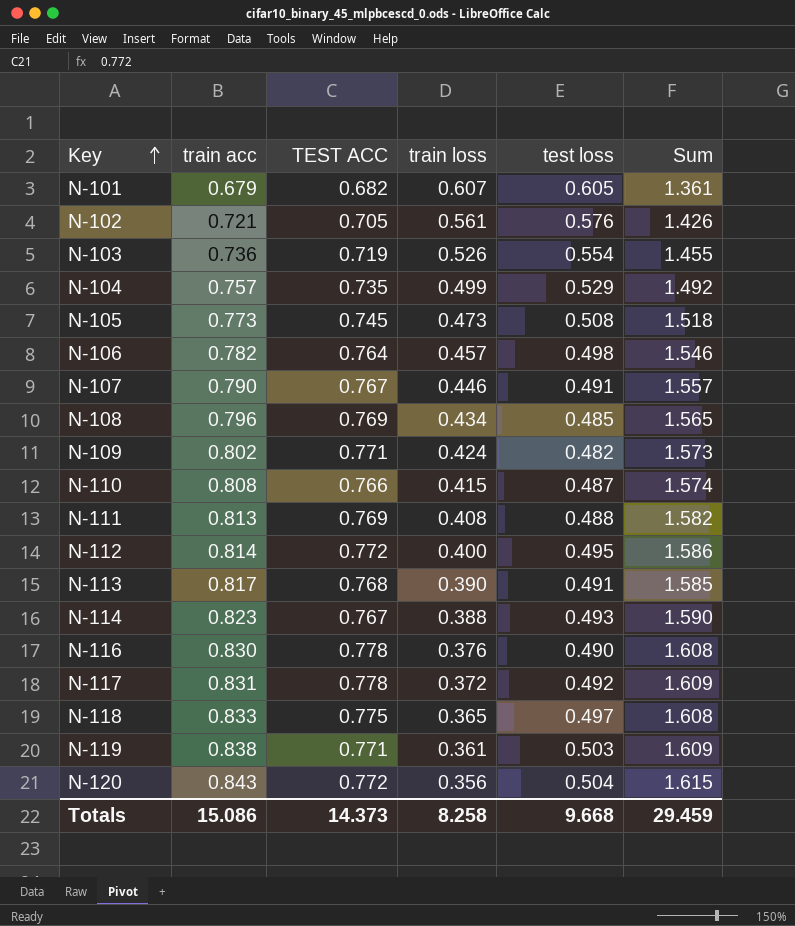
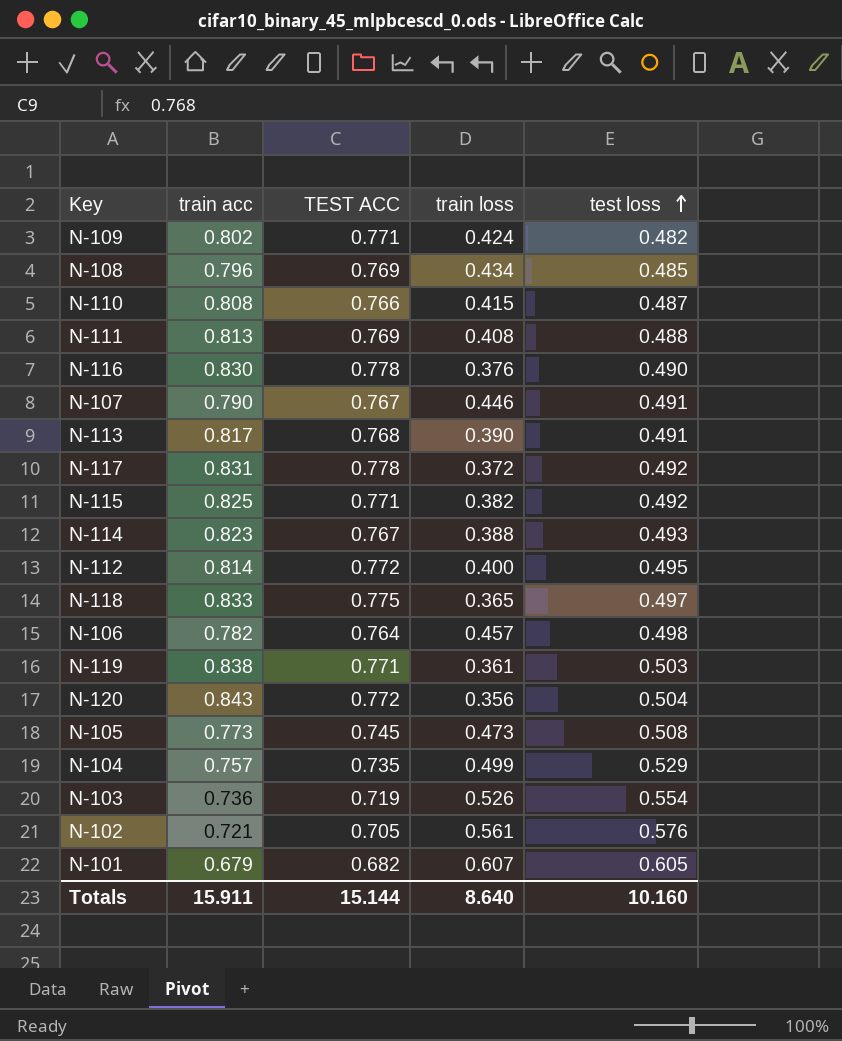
row order: Key ascending -> test loss ascending
column Sum | formula: [train acc] + [TEST ACC] -> none
row N-115: none -> 0.825 | 0.771 | 0.382 | 0.492
Totals | train acc: 15.086 -> 15.911
Totals | TEST ACC: 14.373 -> 15.144
Totals | train loss: 8.258 -> 8.640
Totals | test loss: 9.668 -> 10.160

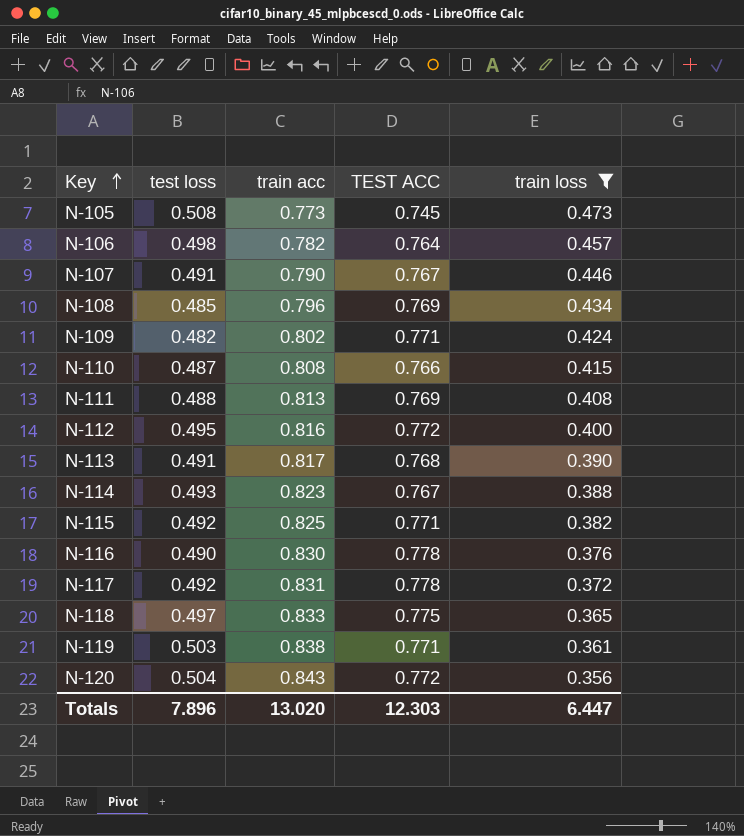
filter: none -> train loss <= 0.473
row order: test loss ascending -> Key ascending
column test loss | position: 5 -> 2
N-112 | train acc: 0.814 -> 0.816
Totals | test loss: 10.160 -> 7.896
Totals | train acc: 15.911 -> 13.020
Totals | TEST ACC: 15.144 -> 12.303
Totals | train loss: 8.640 -> 6.447

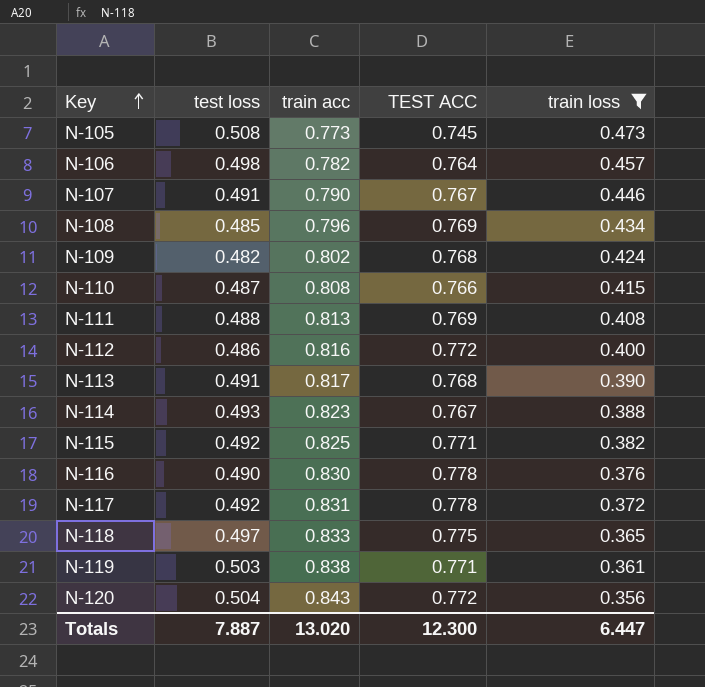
N-109 | TEST ACC: 0.771 -> 0.768
N-112 | test loss: 0.495 -> 0.486
Totals | test loss: 7.896 -> 7.887
Totals | TEST ACC: 12.303 -> 12.300

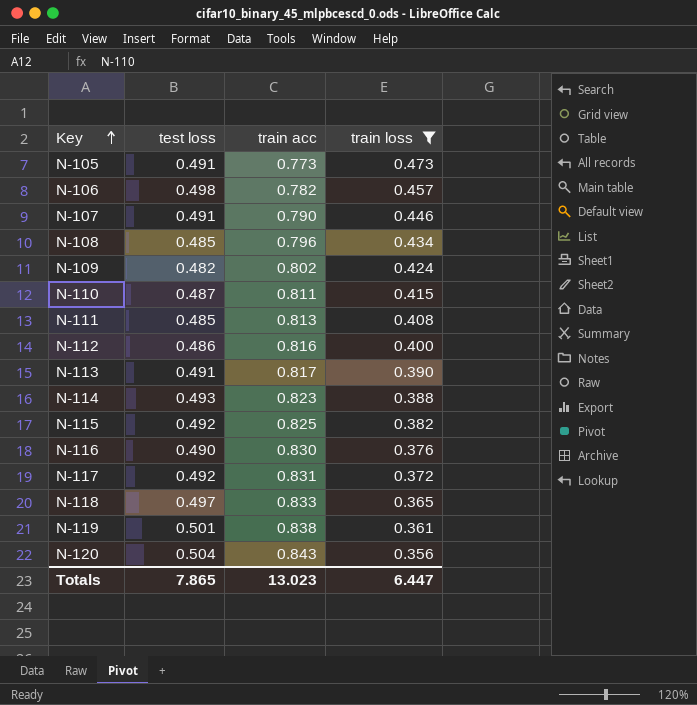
column TEST ACC | position: 4 -> none
N-105 | test loss: 0.508 -> 0.491
N-110 | train acc: 0.808 -> 0.811
N-111 | test loss: 0.488 -> 0.485
N-119 | test loss: 0.503 -> 0.501
Totals | test loss: 7.887 -> 7.865
Totals | train acc: 13.020 -> 13.023

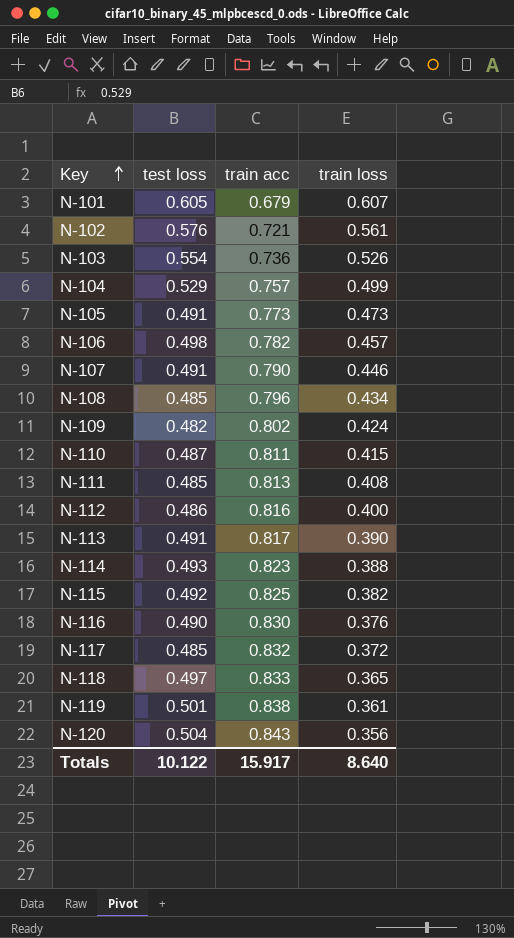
filter: train loss <= 0.473 -> none
N-117 | test loss: 0.492 -> 0.485
N-117 | train acc: 0.831 -> 0.832
Totals | test loss: 7.865 -> 10.122
Totals | train acc: 13.023 -> 15.917
Totals | train loss: 6.447 -> 8.640

